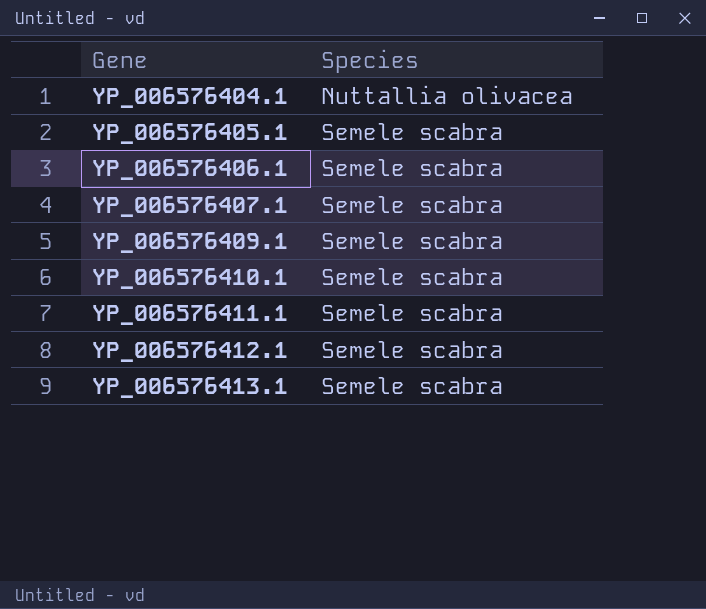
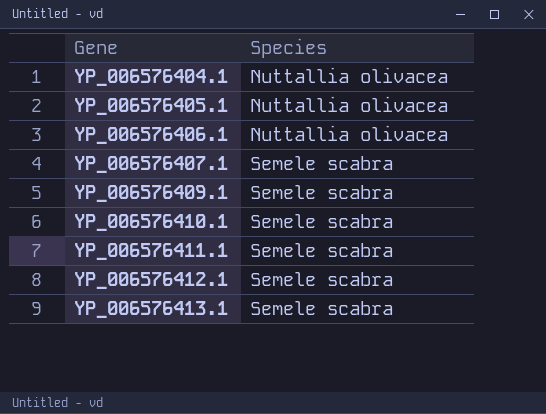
YP_006576405.1 | Species: Semele scabra -> Nuttallia olivacea
YP_006576406.1 | Species: Semele scabra -> Nuttallia olivacea

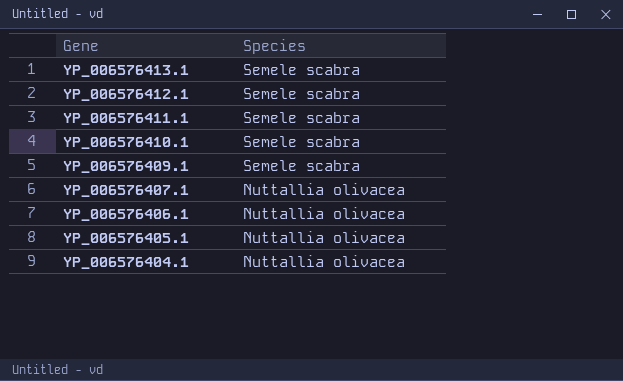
row order: Gene ascending -> Gene descending
YP_006576407.1 | Species: Semele scabra -> Nuttallia olivacea

